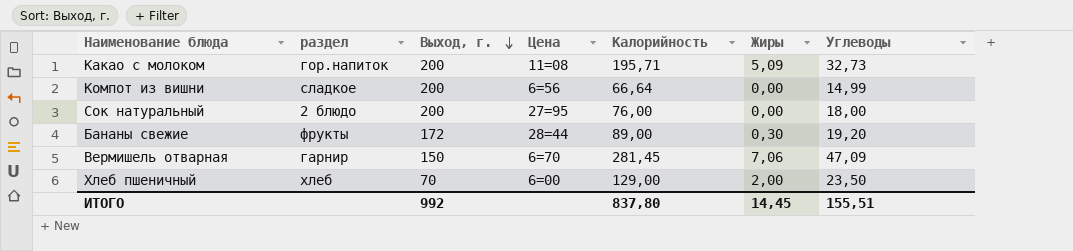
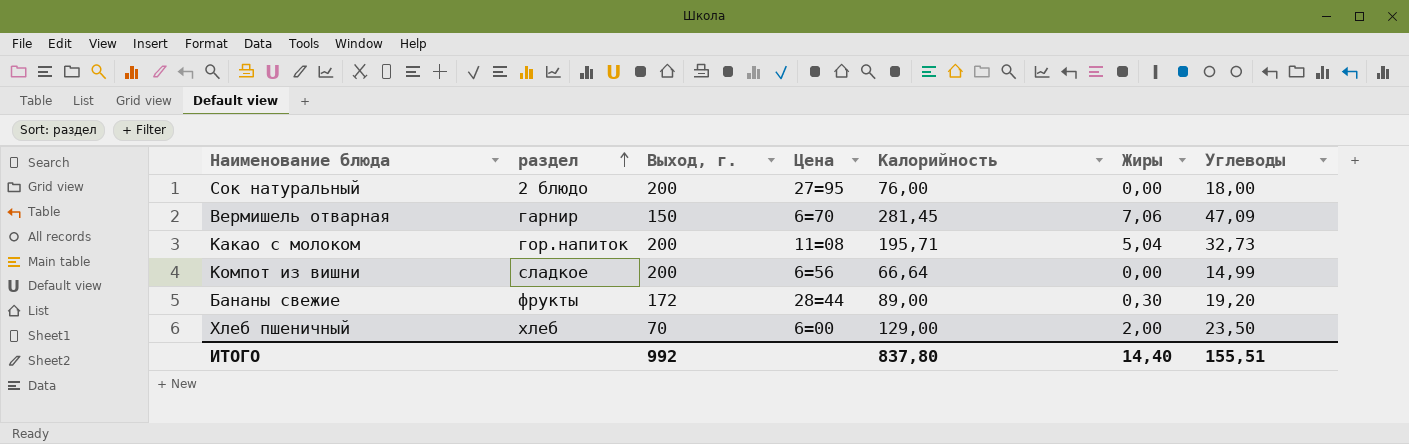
row order: Выход, г. descending -> раздел ascending
Какао с молоком | Жиры: 5,09 -> 5,04
ИТОГО | Жиры: 14,45 -> 14,40

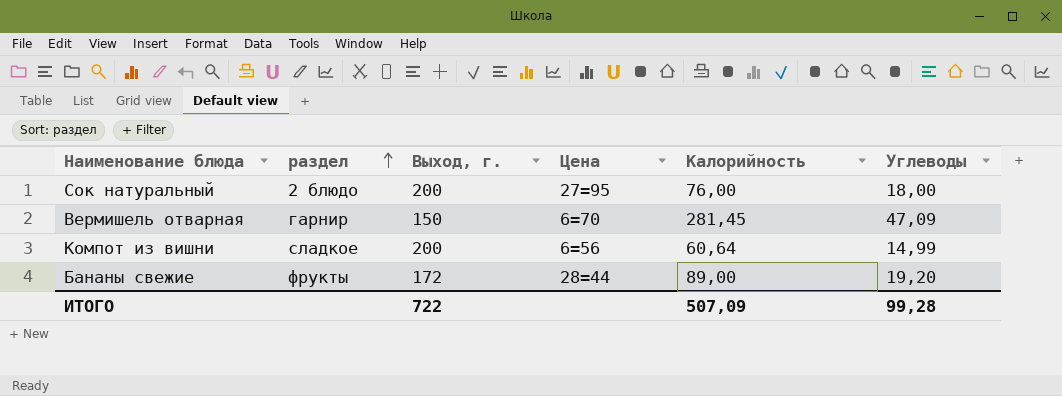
column Жиры | position: 6 -> none
row Какао с молоком: гор.напиток | 200 | 11=08 | 195,71 | 5,04 | 32,73 -> none
row Хлеб пшеничный: хлеб | 70 | 6=00 | 129,00 | 2,00 | 23,50 -> none
Компот из вишни | Калорийность: 66,64 -> 60,64
ИТОГО | Выход, г.: 992 -> 722
ИТОГО | Калорийность: 837,80 -> 507,09
ИТОГО | Углеводы: 155,51 -> 99,28

